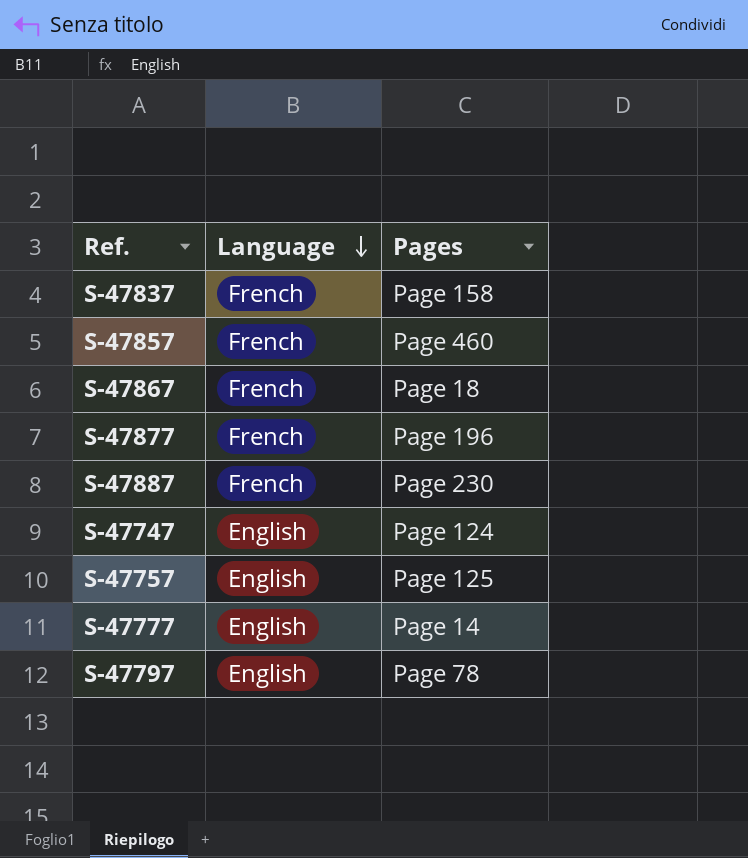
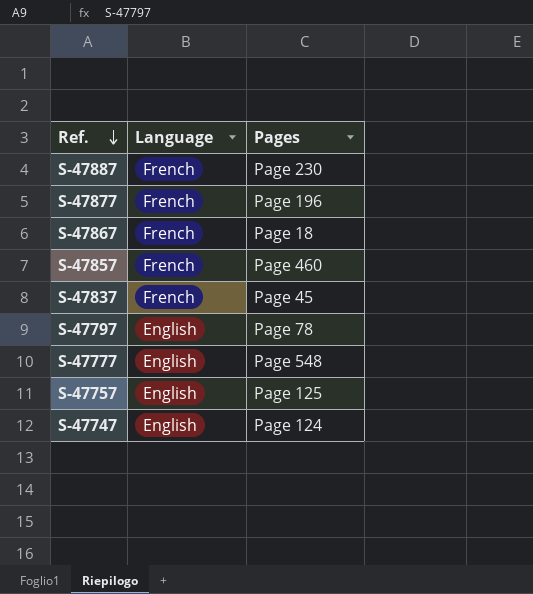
row order: Language descending -> Ref. descending
S-47837 | Pages: Page 158 -> Page 45
S-47777 | Pages: Page 14 -> Page 548

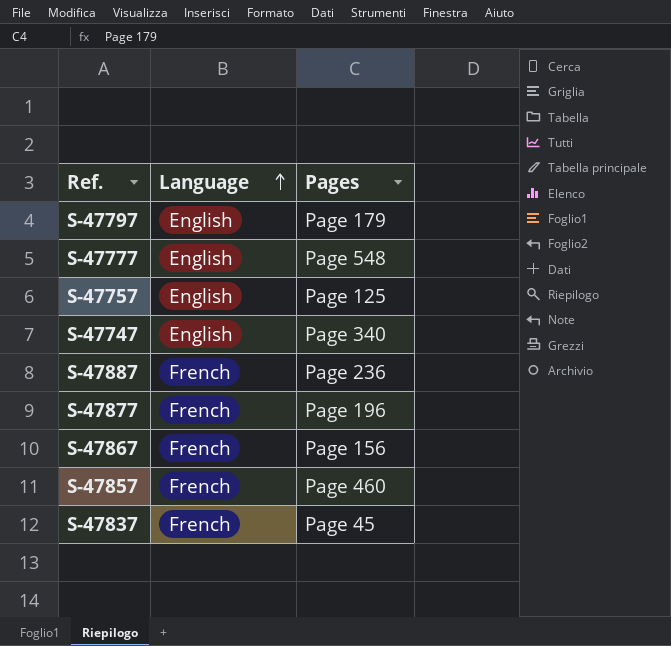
row order: Ref. descending -> Language ascending
S-47797 | Pages: Page 78 -> Page 179
S-47747 | Pages: Page 124 -> Page 340
S-47887 | Pages: Page 230 -> Page 236
S-47867 | Pages: Page 18 -> Page 156

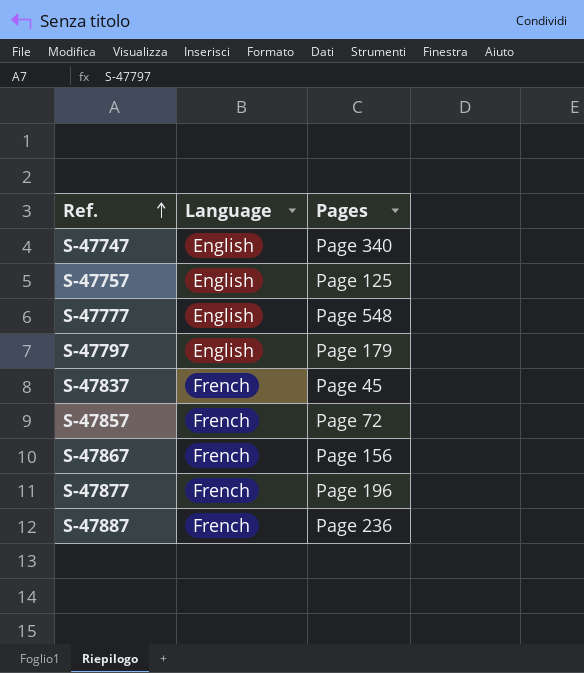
row order: Language ascending -> Ref. ascending
S-47857 | Pages: Page 460 -> Page 72

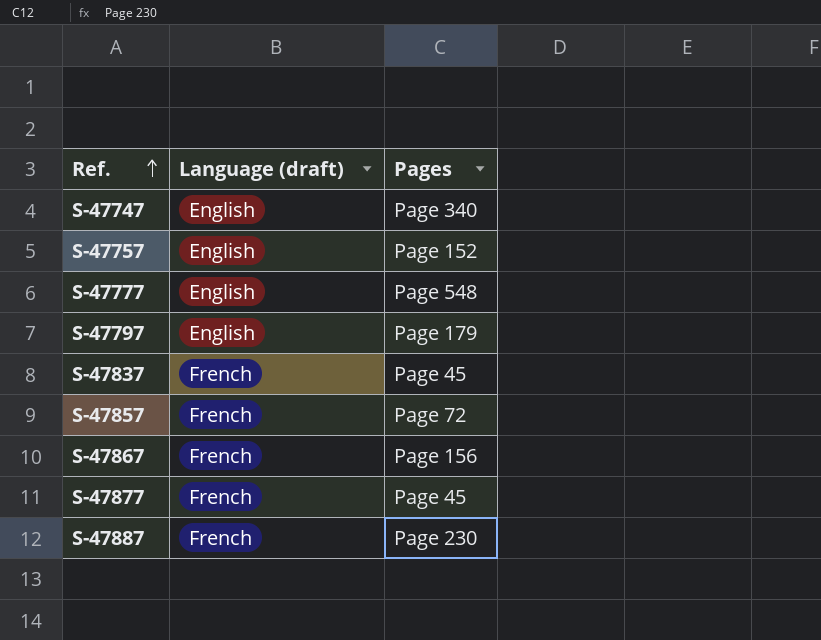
column name: Language -> Language (draft)
S-47757 | Pages: Page 125 -> Page 152
S-47877 | Pages: Page 196 -> Page 45
S-47887 | Pages: Page 236 -> Page 230

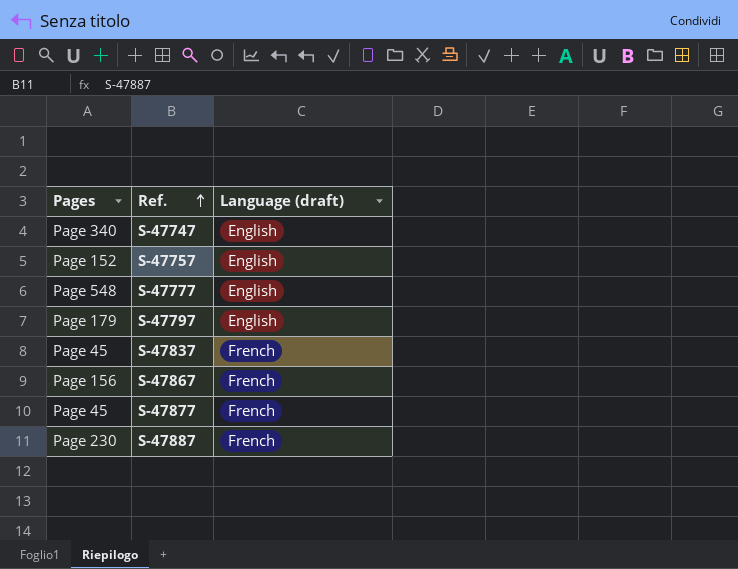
column Pages | position: 3 -> 1
row S-47857: French | Page 72 -> none

